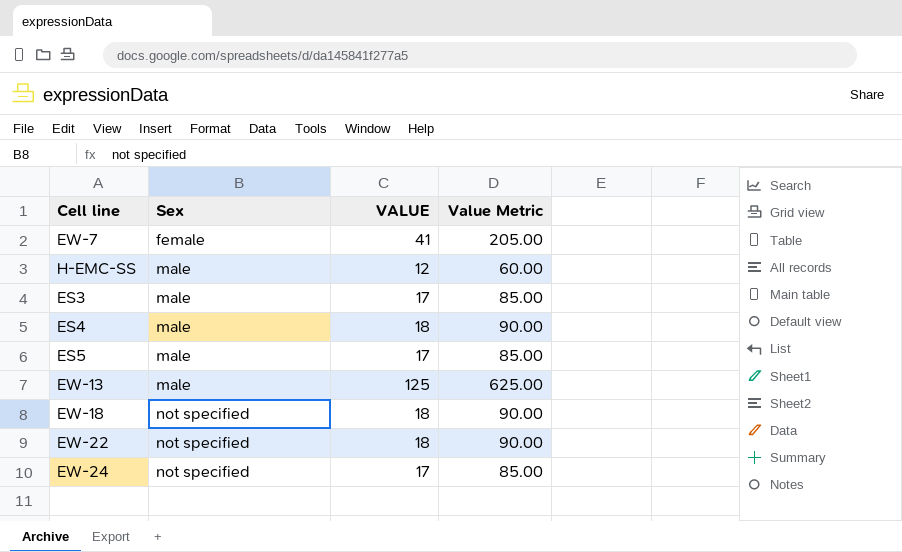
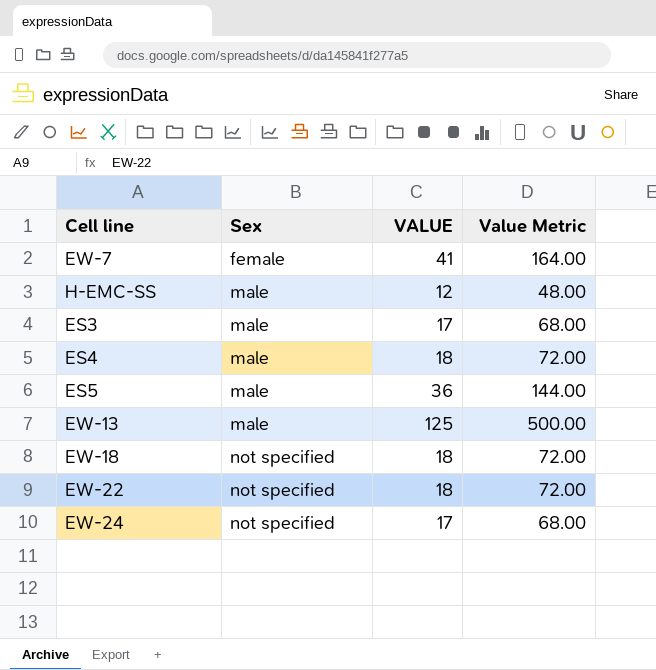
column Value Metric | formula: [VALUE] * 5 -> [VALUE] * 4
ES5 | VALUE: 17 -> 36

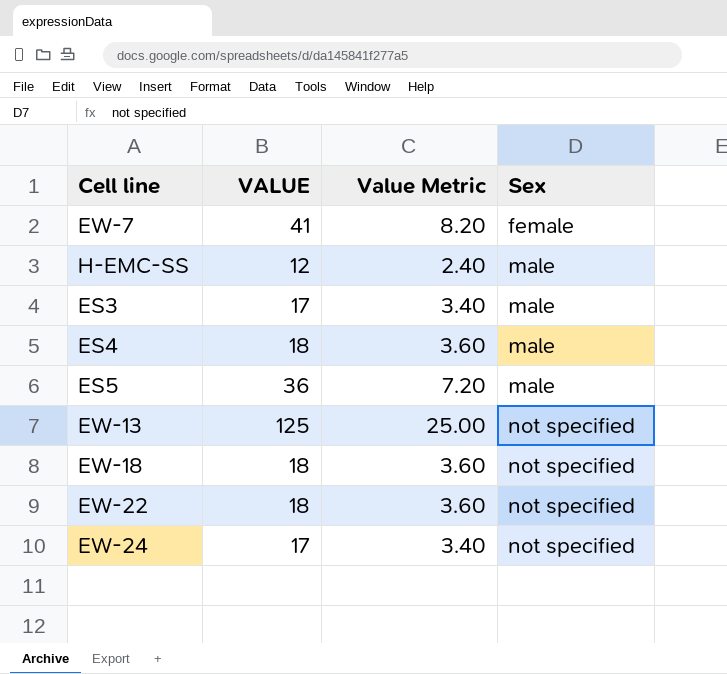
column Value Metric | formula: [VALUE] * 4 -> [VALUE] * 0.2
column Sex | position: 2 -> 4
EW-13 | Sex: male -> not specified

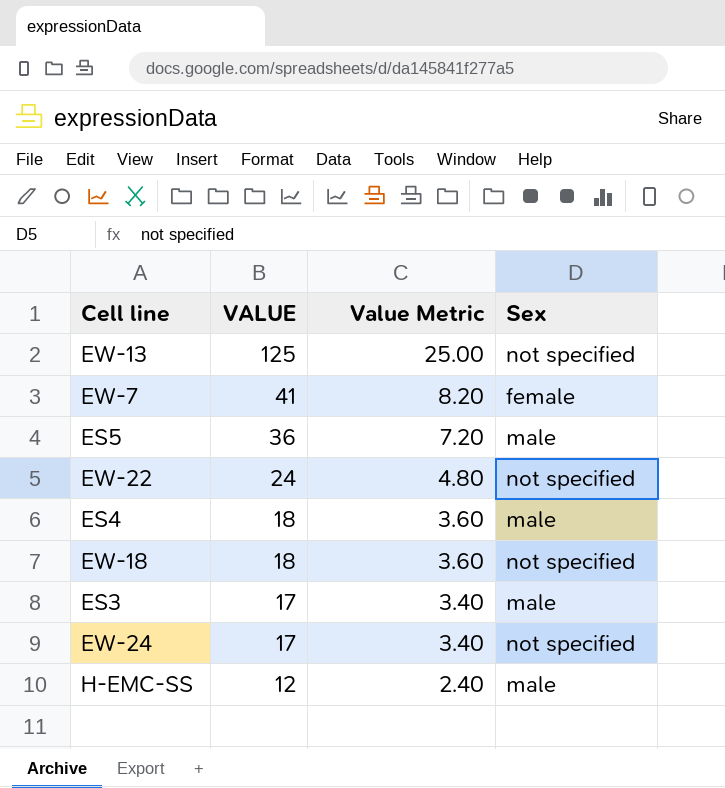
row order: Sex ascending -> VALUE descending
EW-22 | VALUE: 18 -> 24
EW-22 | Value Metric: 3.60 -> 4.80

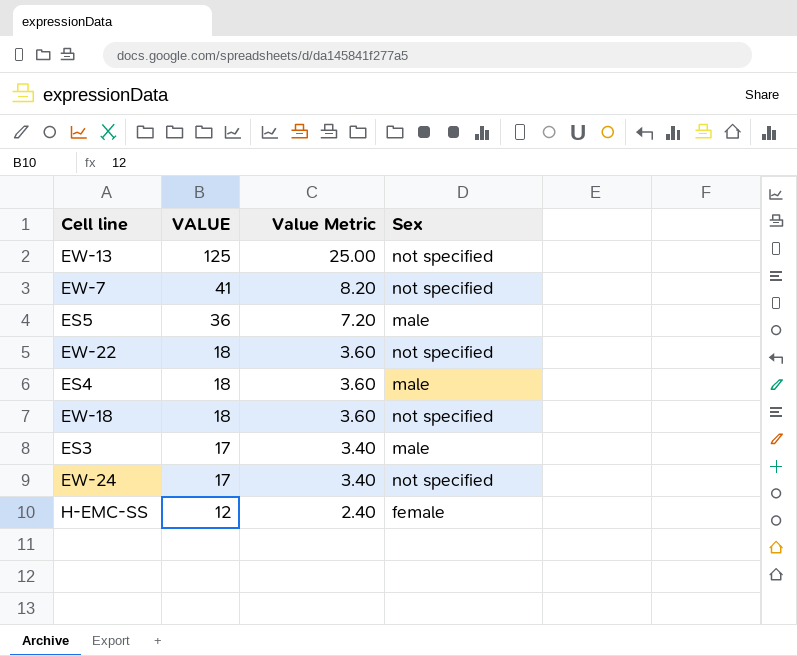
EW-7 | Sex: female -> not specified
EW-22 | VALUE: 24 -> 18
EW-22 | Value Metric: 4.80 -> 3.60
H-EMC-SS | Sex: male -> female

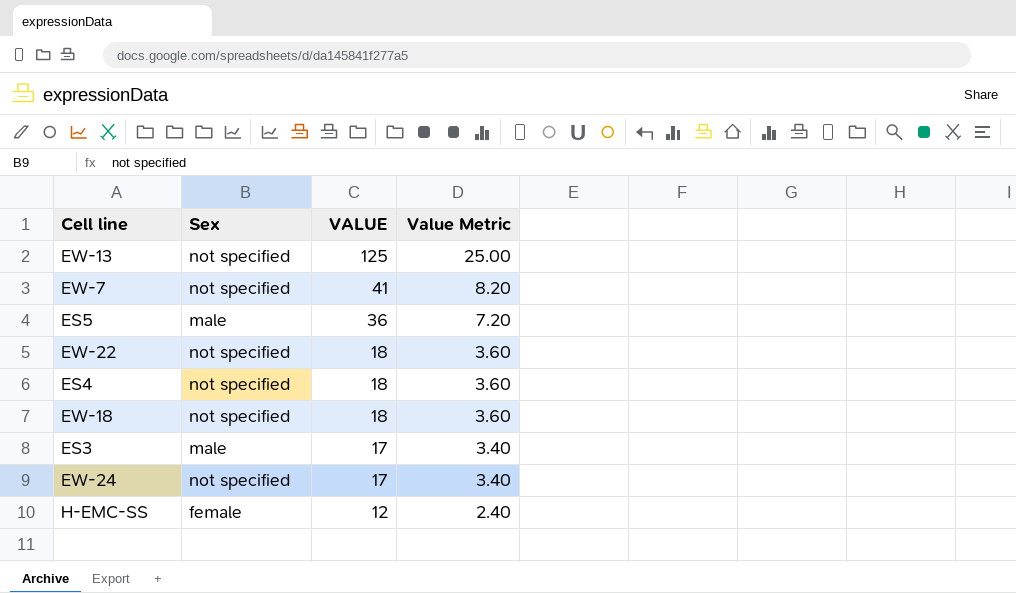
column Sex | position: 4 -> 2
ES4 | Sex: male -> not specified

